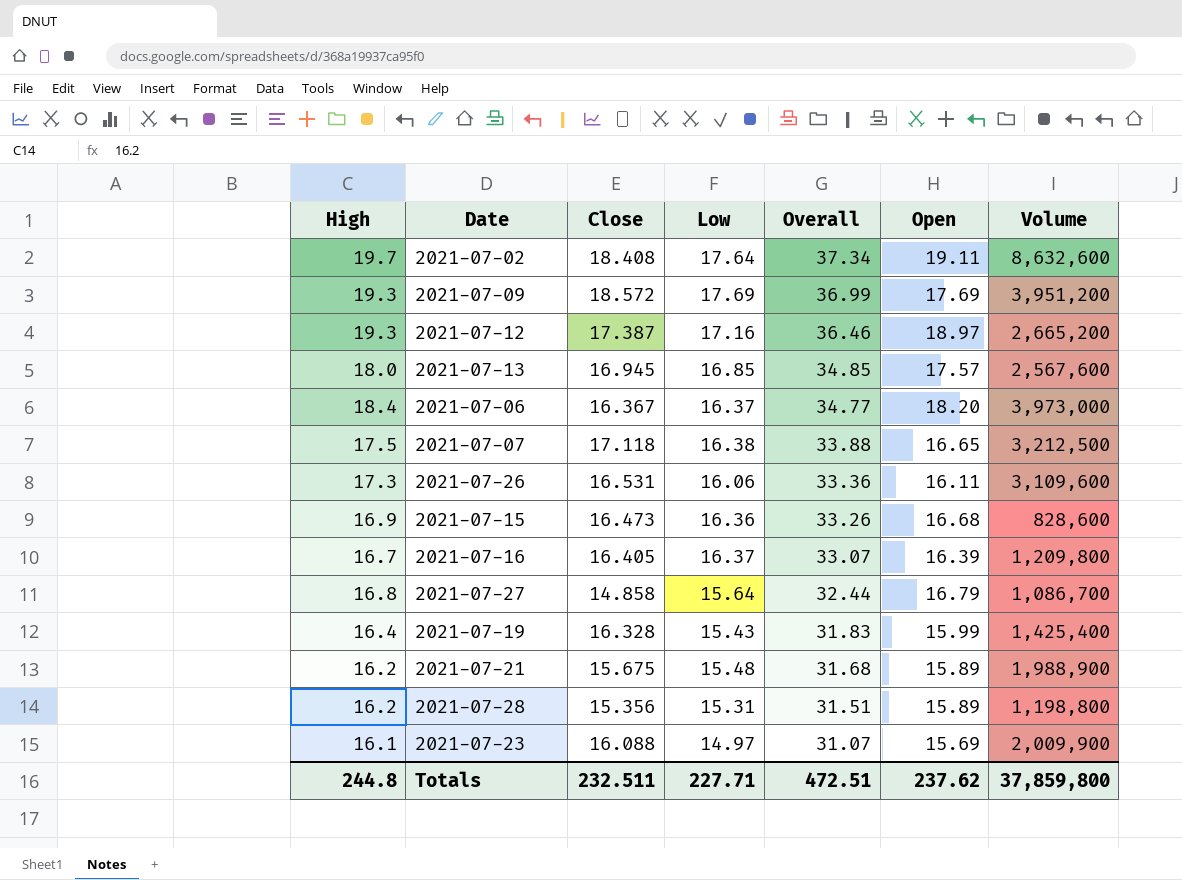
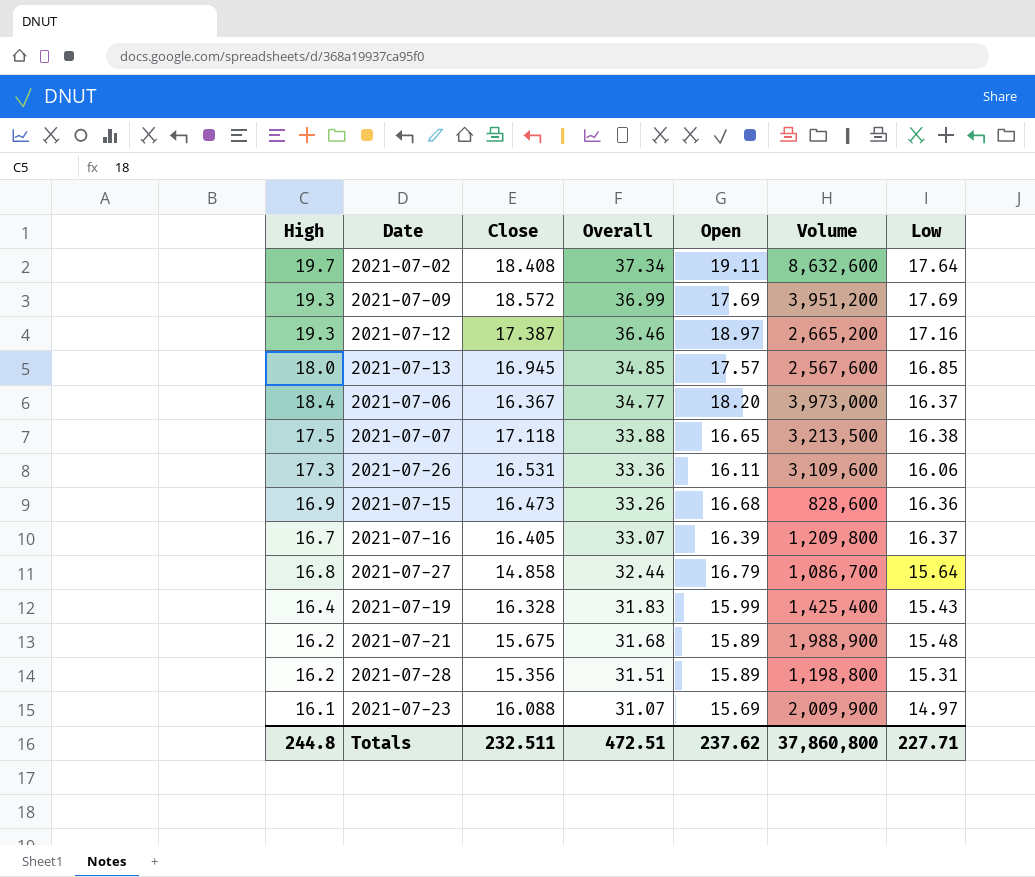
column Low | position: 4 -> 7
2021-07-07 | Volume: 3,212,500 -> 3,213,500
Totals | Volume: 37,859,800 -> 37,860,800

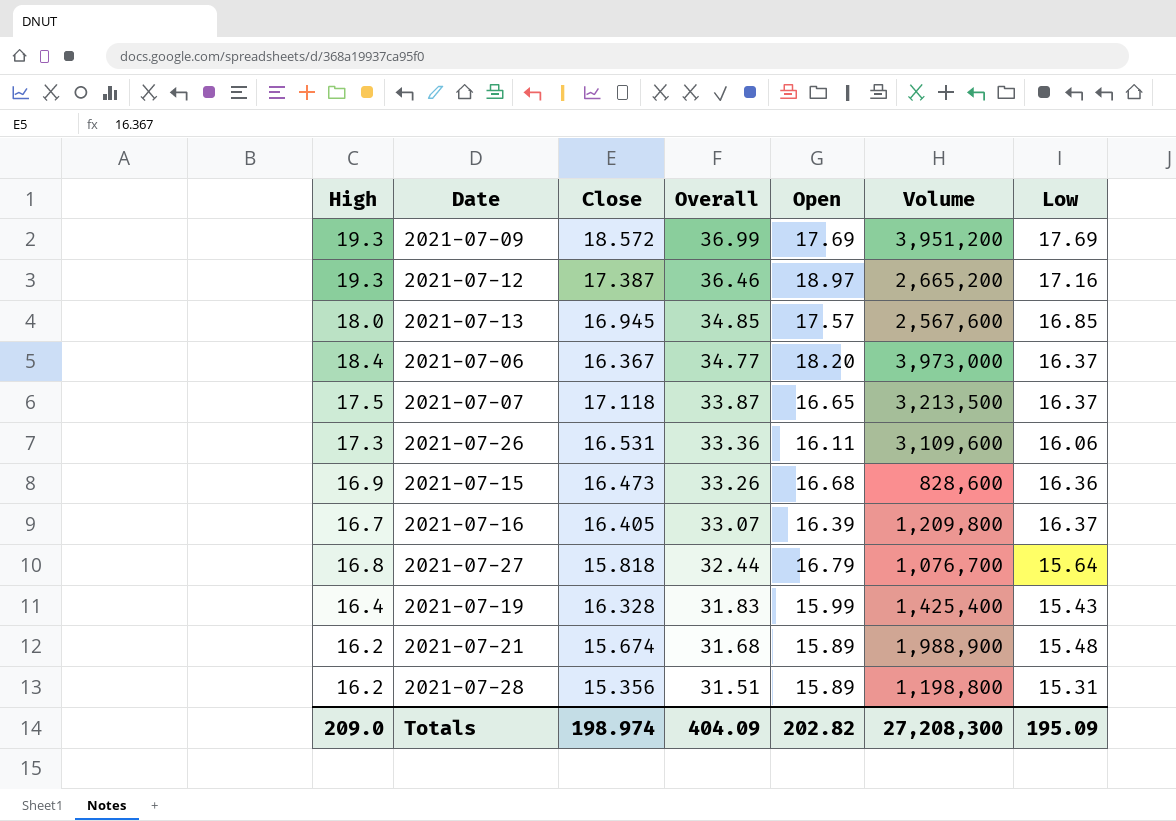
row 2021-07-02: 19.7 | 18.408 | 37.34 | 19.11 | 8,632,600 | 17.64 -> none
row 2021-07-23: 16.1 | 16.088 | 31.07 | 15.69 | 2,009,900 | 14.97 -> none
2021-07-07 | Overall: 33.88 -> 33.87
2021-07-07 | Low: 16.38 -> 16.37
2021-07-27 | Close: 14.858 -> 15.818
2021-07-27 | Volume: 1,086,700 -> 1,076,700
2021-07-21 | Close: 15.675 -> 15.674
Totals | High: 244.8 -> 209.0
Totals | Close: 232.511 -> 198.974
Totals | Overall: 472.51 -> 404.09
Totals | Open: 237.62 -> 202.82
Totals | Volume: 37,860,800 -> 27,208,300
Totals | Low: 227.71 -> 195.09

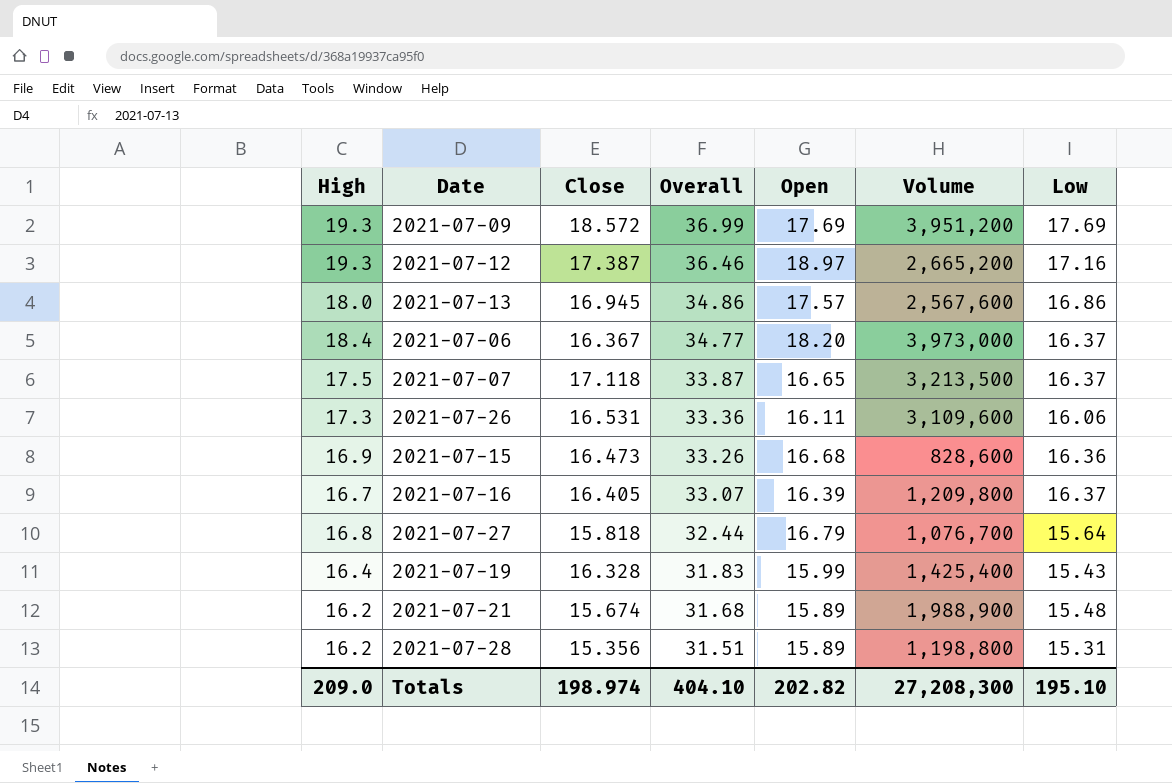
2021-07-13 | Overall: 34.85 -> 34.86
2021-07-13 | Low: 16.85 -> 16.86
Totals | Overall: 404.09 -> 404.10
Totals | Low: 195.09 -> 195.10

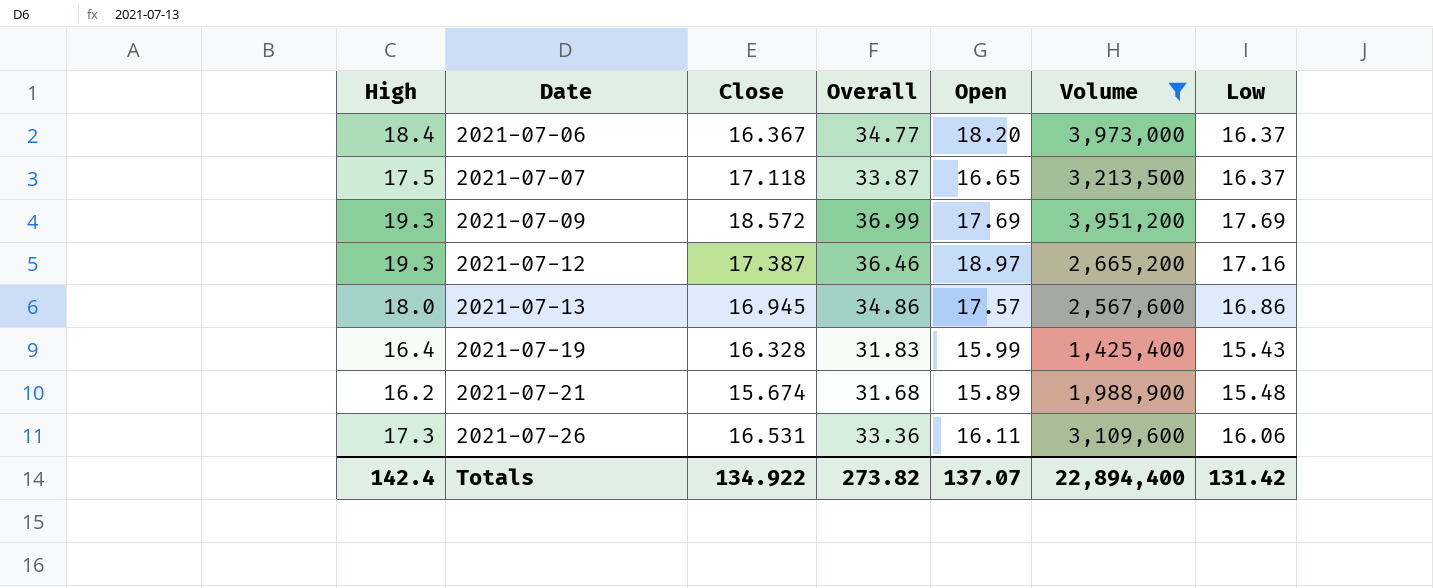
filter: none -> Volume >= 1,425,400
row order: Overall descending -> Date ascending
Totals | High: 209.0 -> 142.4
Totals | Close: 198.974 -> 134.922
Totals | Overall: 404.10 -> 273.82
Totals | Open: 202.82 -> 137.07
Totals | Volume: 27,208,300 -> 22,894,400
Totals | Low: 195.10 -> 131.42

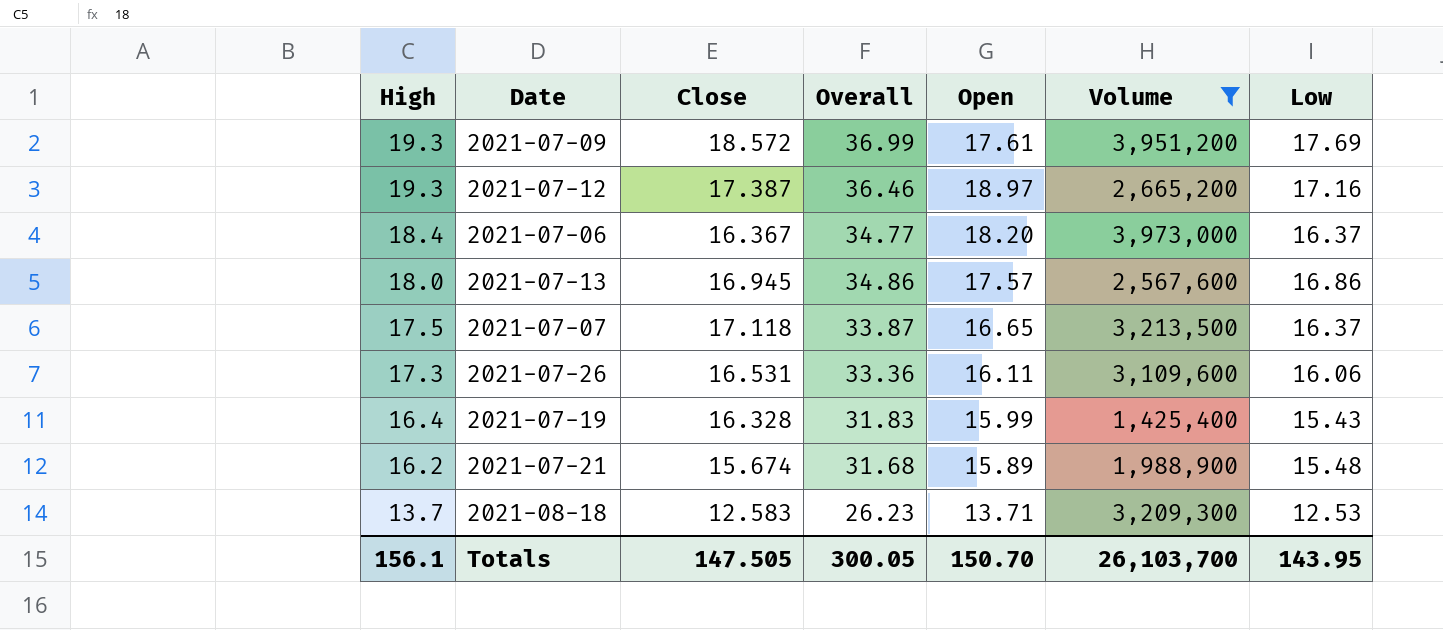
row order: Date ascending -> High descending
2021-07-09 | Open: 17.69 -> 17.61
row 2021-08-18: none -> 13.7 | 12.583 | 26.23 | 13.71 | 3,209,300 | 12.53
Totals | High: 142.4 -> 156.1
Totals | Close: 134.922 -> 147.505
Totals | Overall: 273.82 -> 300.05
Totals | Open: 137.07 -> 150.70
Totals | Volume: 22,894,400 -> 26,103,700
Totals | Low: 131.42 -> 143.95

